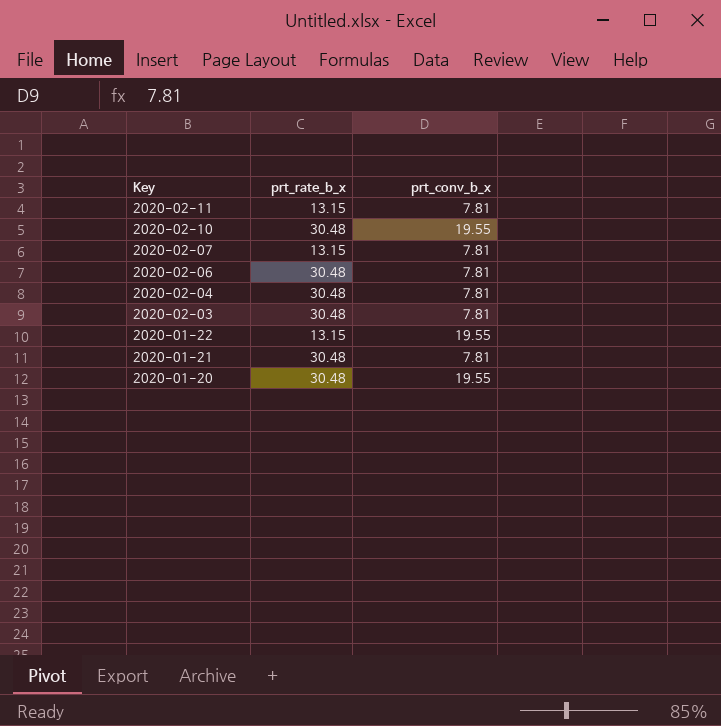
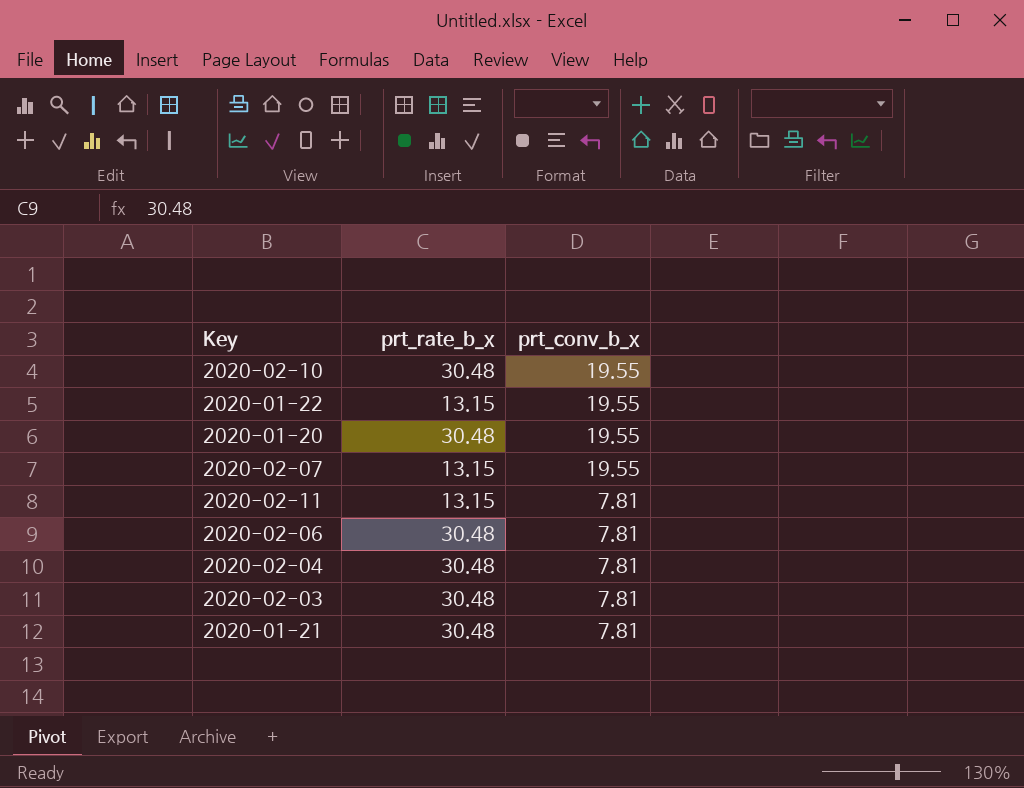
row order: Key descending -> prt_conv_b_x descending
2020-02-07 | prt_conv_b_x: 7.81 -> 19.55

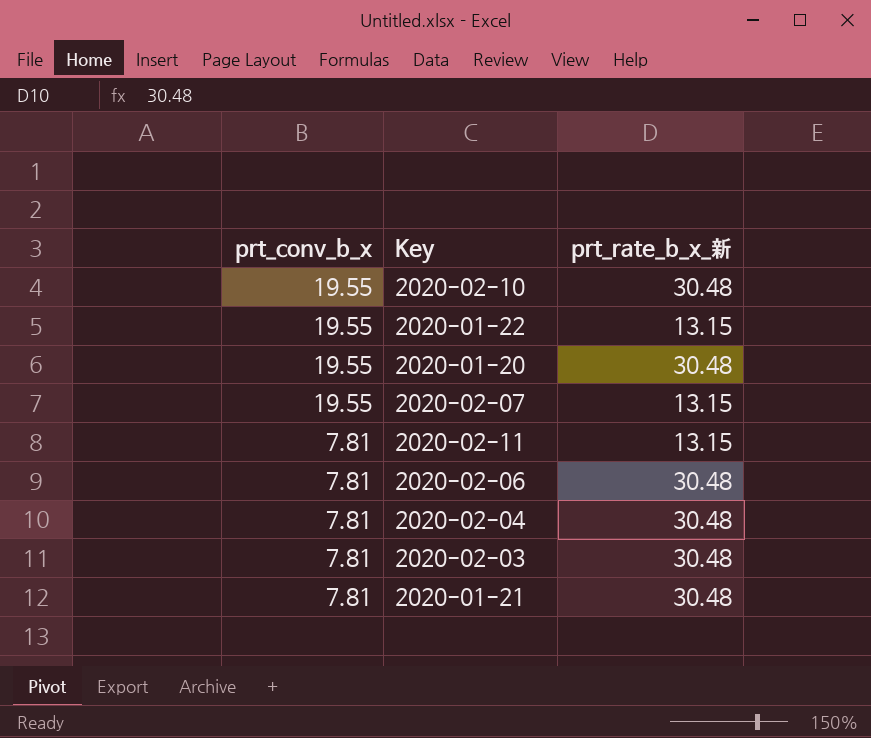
column prt_conv_b_x | position: 3 -> 1
column name: prt_rate_b_x -> prt_rate_b_x_新

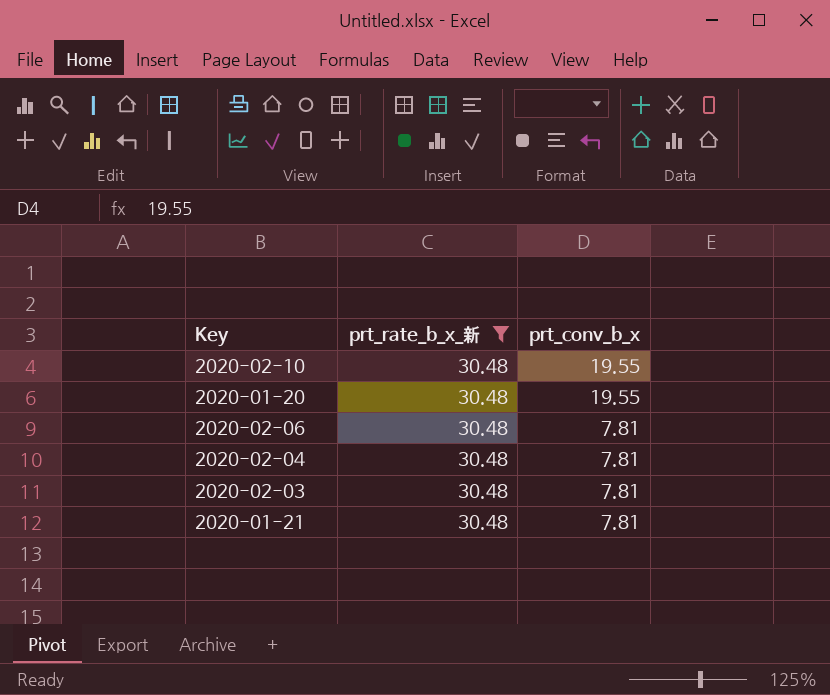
filter: none -> prt_rate_b_x_新 = 30.48
column prt_conv_b_x | position: 1 -> 3

